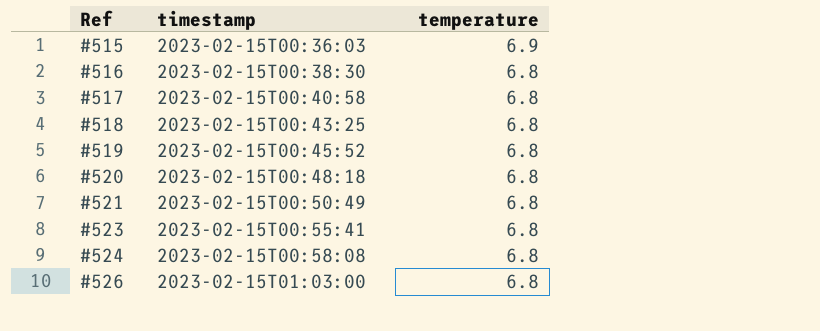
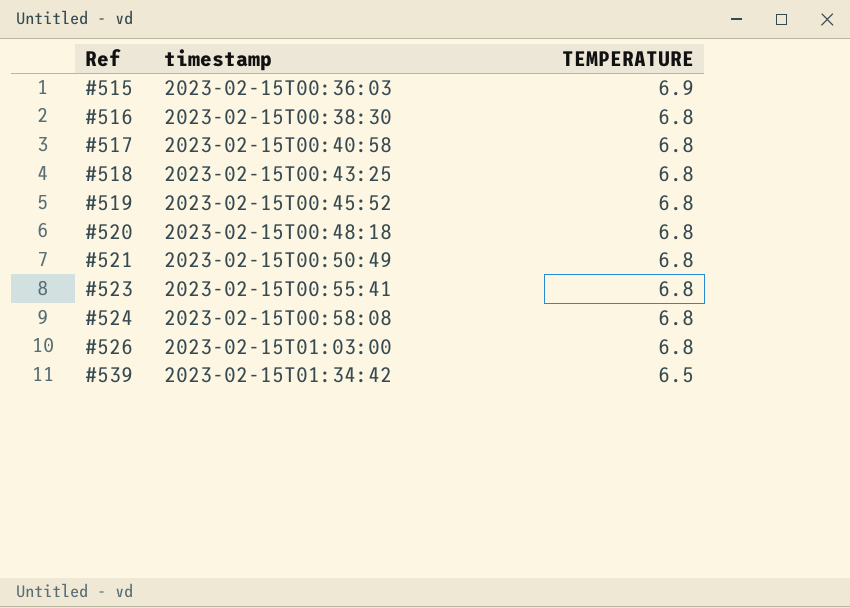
column name: temperature -> TEMPERATURE
row #539: none -> 2023-02-15T01:34:42 | 6.5

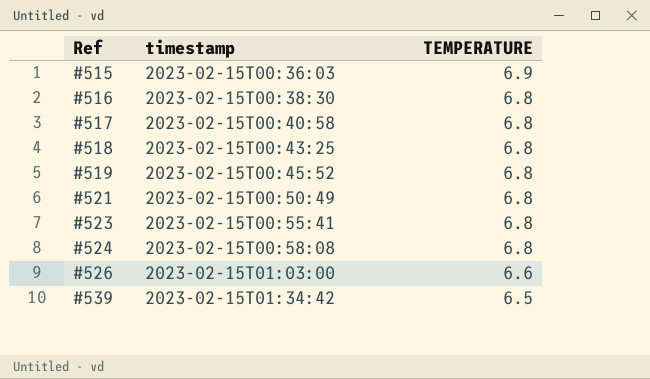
row #520: 2023-02-15T00:48:18 | 6.8 -> none
#526 | TEMPERATURE: 6.8 -> 6.6

